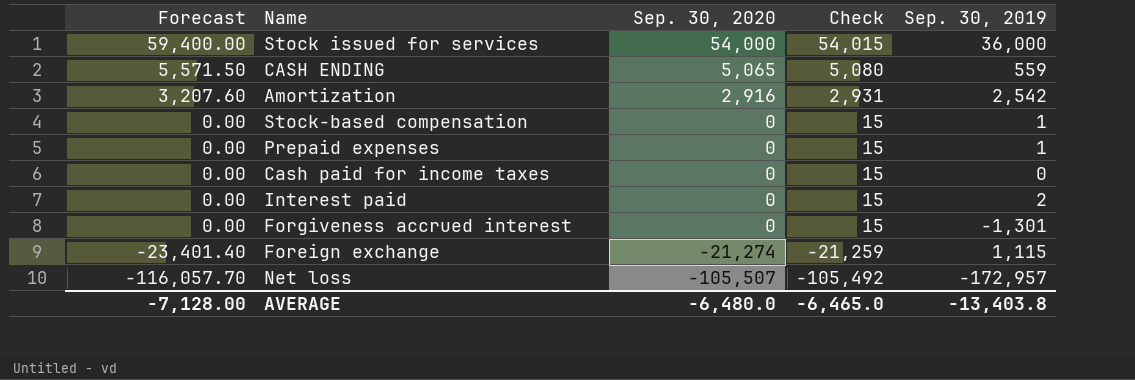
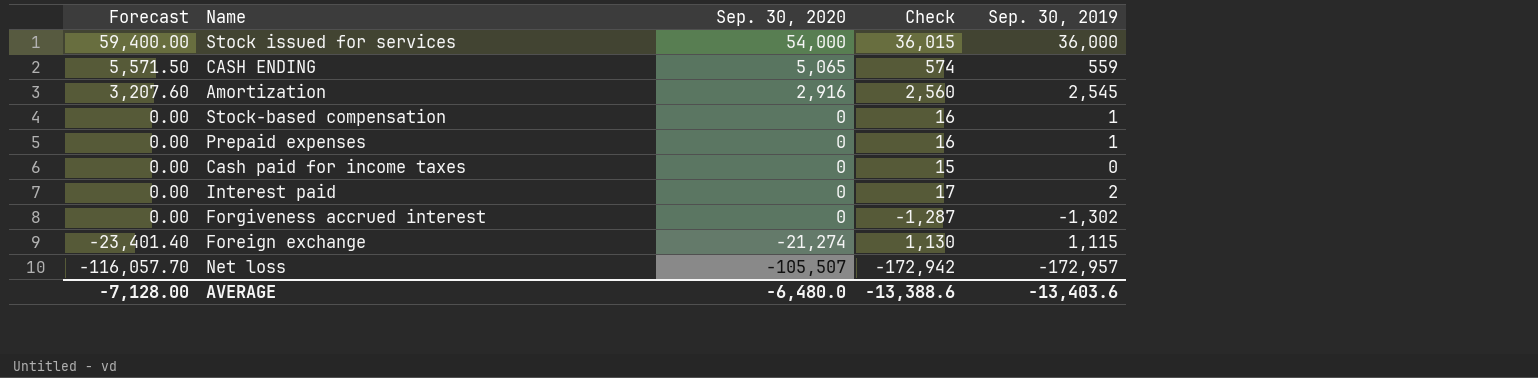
column Check | formula: [Sep. 30, 2020] + 15 -> [Sep. 30, 2019] + 15
Amortization | Sep. 30, 2019: 2,542 -> 2,545
Forgiveness accrued interest | Sep. 30, 2019: -1,301 -> -1,302
AVERAGE | Check: -6,465.0 -> -13,388.6
AVERAGE | Sep. 30, 2019: -13,403.8 -> -13,403.6

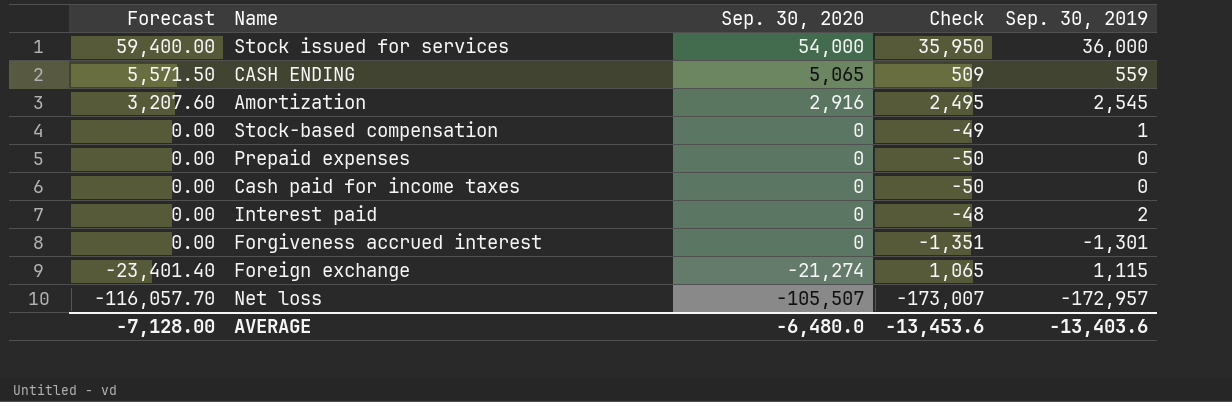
column Check | formula: [Sep. 30, 2019] + 15 -> [Sep. 30, 2019] - 50
Prepaid expenses | Sep. 30, 2019: 1 -> 0
Forgiveness accrued interest | Sep. 30, 2019: -1,302 -> -1,301
AVERAGE | Check: -13,388.6 -> -13,453.6

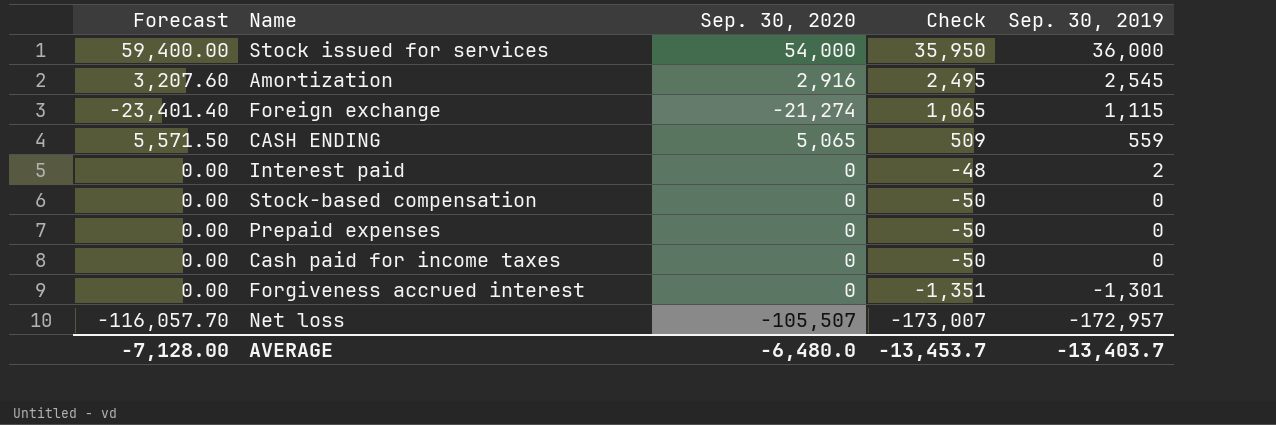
row order: Forecast descending -> Check descending
Stock-based compensation | Check: -49 -> -50
Stock-based compensation | Sep. 30, 2019: 1 -> 0
AVERAGE | Check: -13,453.6 -> -13,453.7
AVERAGE | Sep. 30, 2019: -13,403.6 -> -13,403.7

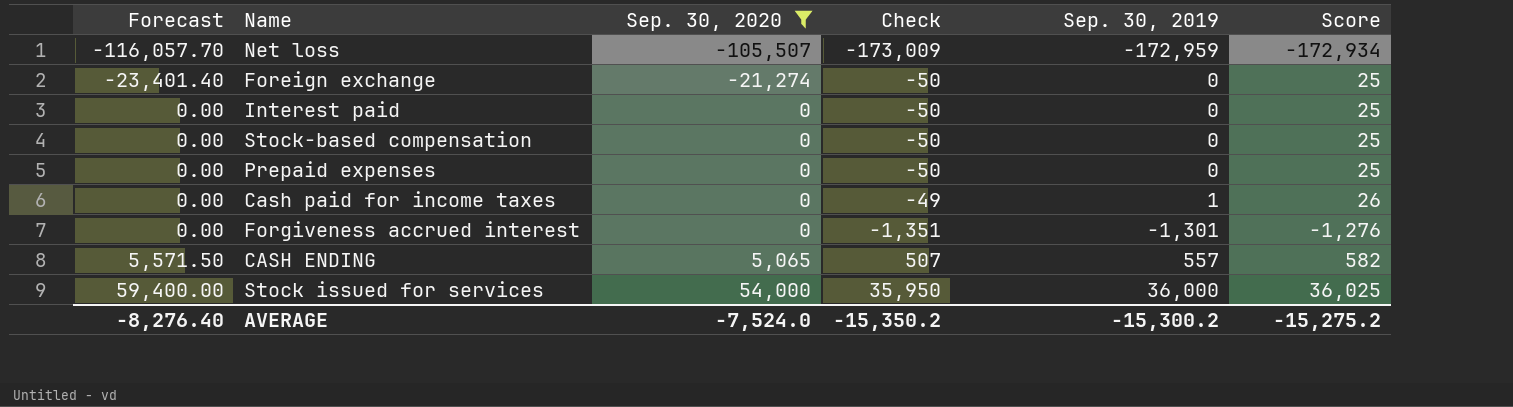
filter: none -> Sep. 30, 2020 != 2,916
row order: Check descending -> Forecast ascending
column Score | formula: none -> [Sep. 30, 2019] + 25
Net loss | Check: -173,007 -> -173,009
Net loss | Sep. 30, 2019: -172,957 -> -172,959
Foreign exchange | Check: 1,065 -> -50
Foreign exchange | Sep. 30, 2019: 1,115 -> 0
Interest paid | Check: -48 -> -50
Interest paid | Sep. 30, 2019: 2 -> 0
Cash paid for income taxes | Check: -50 -> -49
Cash paid for income taxes | Sep. 30, 2019: 0 -> 1
CASH ENDING | Check: 509 -> 507
CASH ENDING | Sep. 30, 2019: 559 -> 557
AVERAGE | Forecast: -7,128.00 -> -8,276.40
AVERAGE | Sep. 30, 2020: -6,480.0 -> -7,524.0
AVERAGE | Check: -13,453.7 -> -15,350.2
AVERAGE | Sep. 30, 2019: -13,403.7 -> -15,300.2

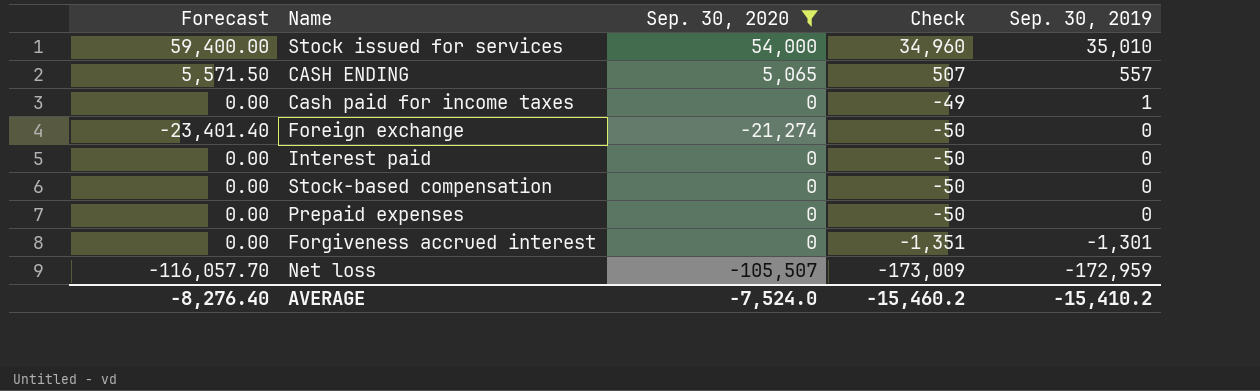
row order: Forecast ascending -> Check descending
column Score | formula: [Sep. 30, 2019] + 25 -> none
Stock issued for services | Check: 35,950 -> 34,960
Stock issued for services | Sep. 30, 2019: 36,000 -> 35,010
AVERAGE | Check: -15,350.2 -> -15,460.2
AVERAGE | Sep. 30, 2019: -15,300.2 -> -15,410.2

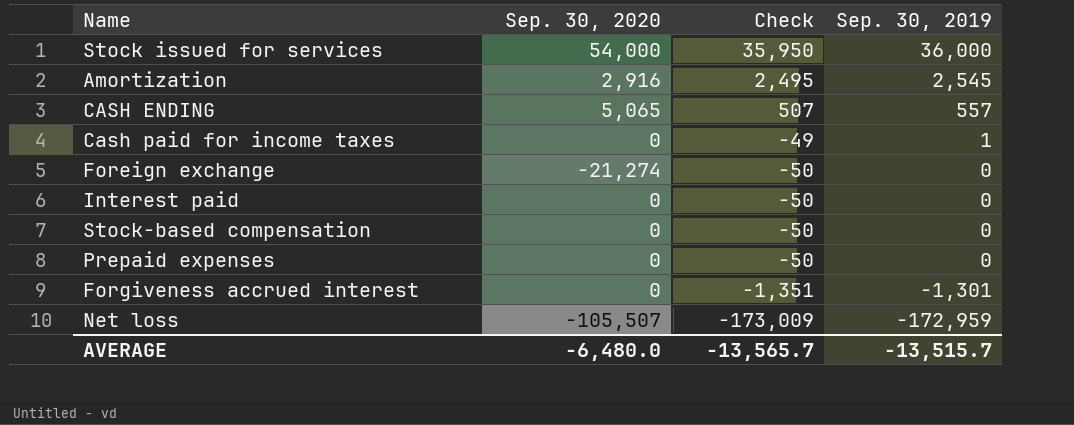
filter: Sep. 30, 2020 != 2,916 -> none
column Forecast | formula: [Sep. 30, 2020] * 1.1 -> none
Stock issued for services | Check: 34,960 -> 35,950
Stock issued for services | Sep. 30, 2019: 35,010 -> 36,000
AVERAGE | Sep. 30, 2020: -7,524.0 -> -6,480.0
AVERAGE | Check: -15,460.2 -> -13,565.7
AVERAGE | Sep. 30, 2019: -15,410.2 -> -13,515.7

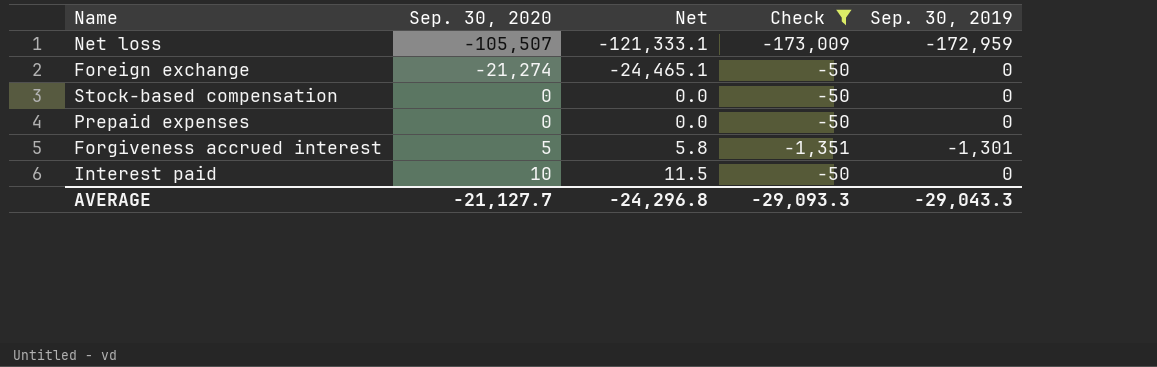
filter: none -> Check <= -50
row order: Check descending -> Sep. 30, 2020 ascending
column Net | formula: none -> [Sep. 30, 2020] * 1.15
Forgiveness accrued interest | Sep. 30, 2020: 0 -> 5
Interest paid | Sep. 30, 2020: 0 -> 10
AVERAGE | Sep. 30, 2020: -6,480.0 -> -21,127.7
AVERAGE | Check: -13,565.7 -> -29,093.3
AVERAGE | Sep. 30, 2019: -13,515.7 -> -29,043.3

